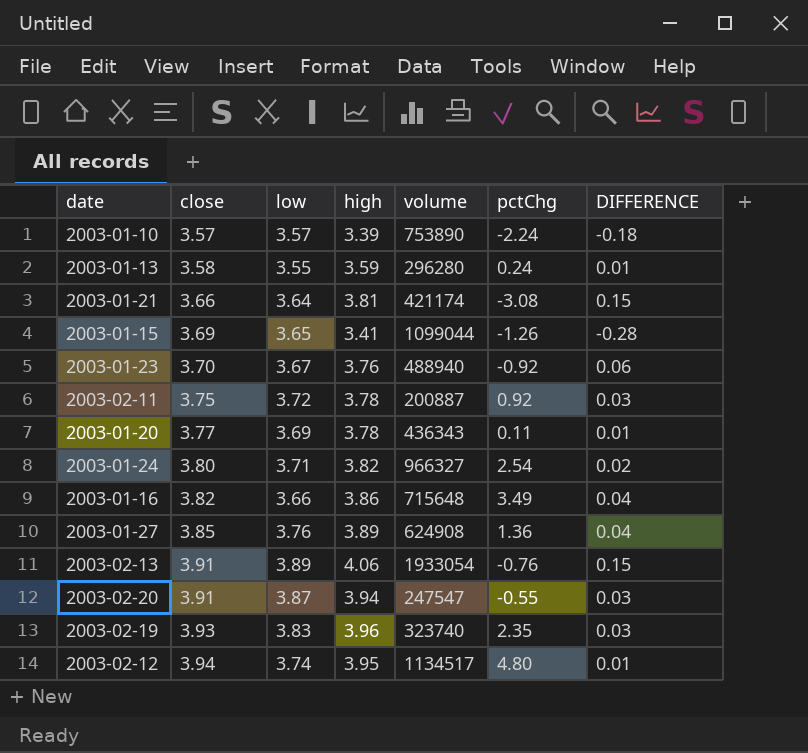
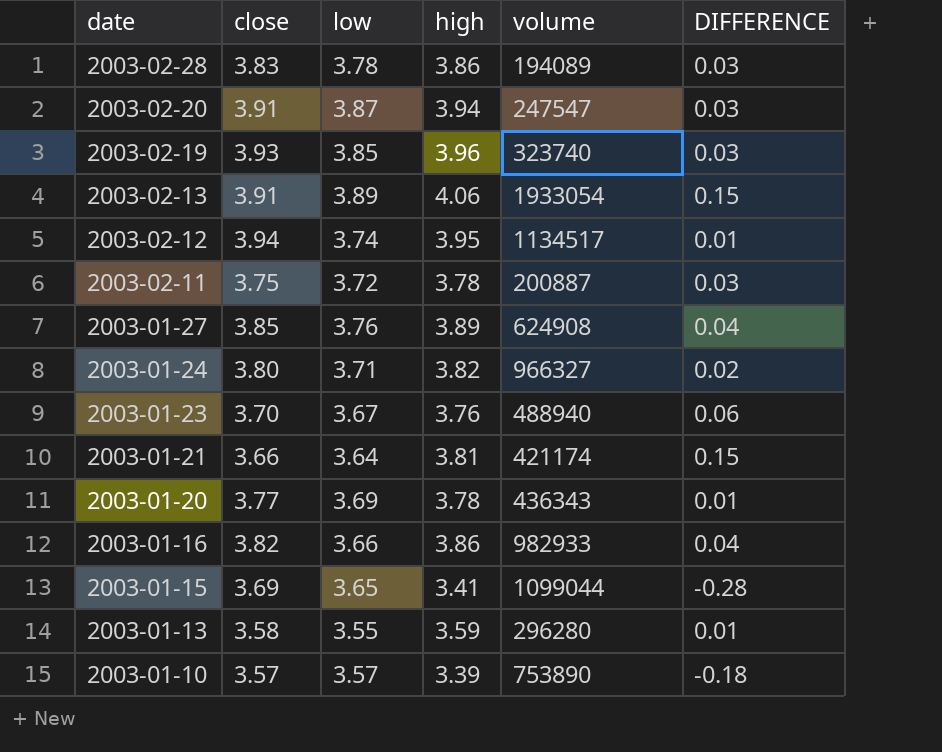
row order: close ascending -> date descending
column pctChg | position: 6 -> none
row 2003-02-28: none -> 3.83 | 3.78 | 3.86 | 194089 | 0.03
2003-02-19 | low: 3.83 -> 3.85
2003-01-16 | volume: 715648 -> 982933

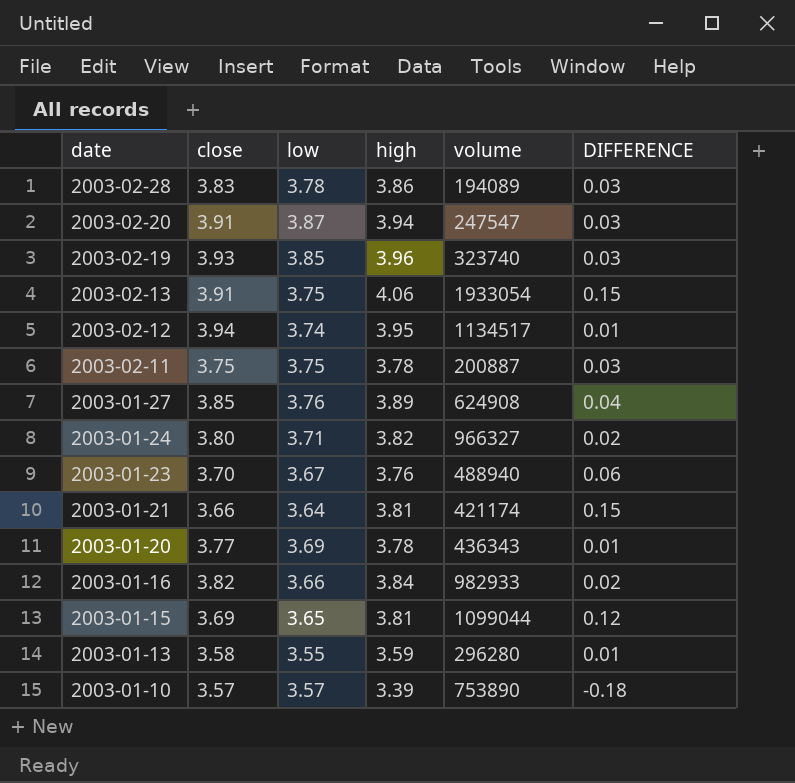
2003-02-13 | low: 3.89 -> 3.75
2003-02-11 | low: 3.72 -> 3.75
2003-01-16 | high: 3.86 -> 3.84
2003-01-16 | DIFFERENCE: 0.04 -> 0.02
2003-01-15 | high: 3.41 -> 3.81
2003-01-15 | DIFFERENCE: -0.28 -> 0.12

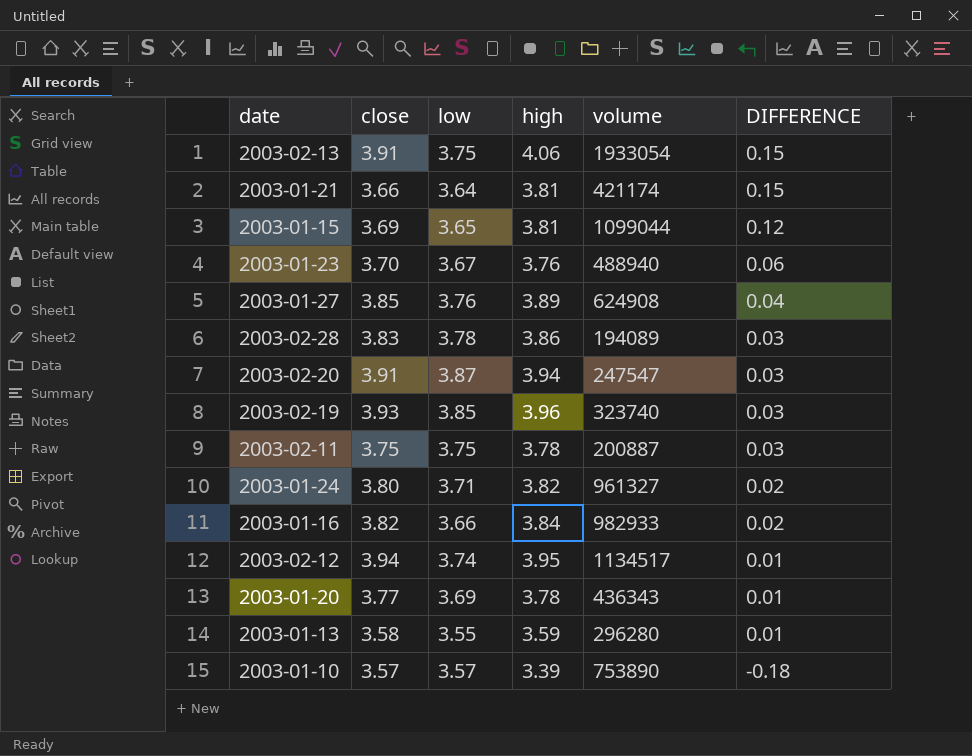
row order: date descending -> DIFFERENCE descending
2003-01-24 | volume: 966327 -> 961327

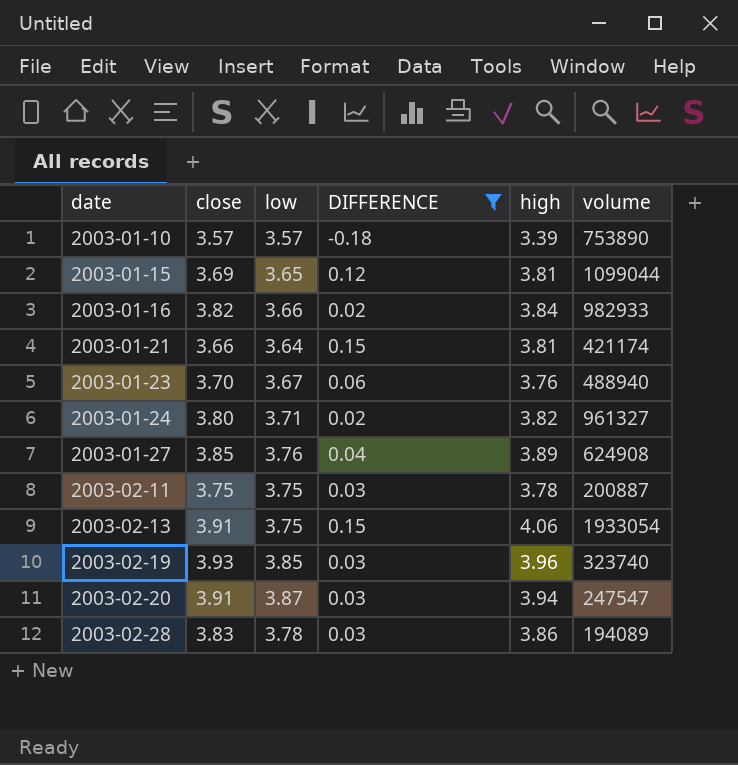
filter: none -> DIFFERENCE != 0.01
row order: DIFFERENCE descending -> date ascending
column DIFFERENCE | position: 6 -> 4

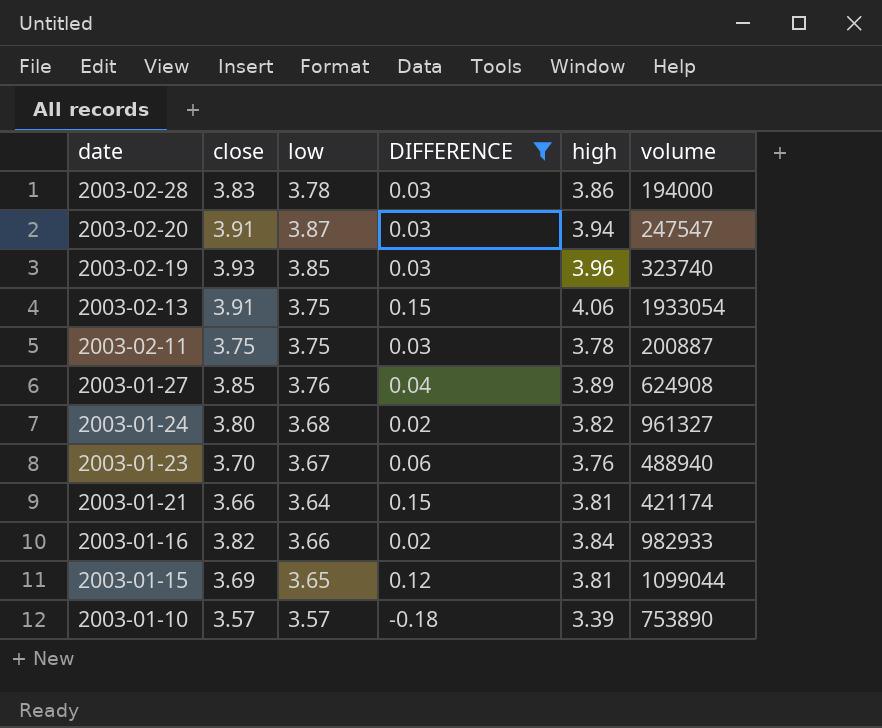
row order: date ascending -> date descending
2003-02-28 | volume: 194089 -> 194000
2003-01-24 | low: 3.71 -> 3.68

